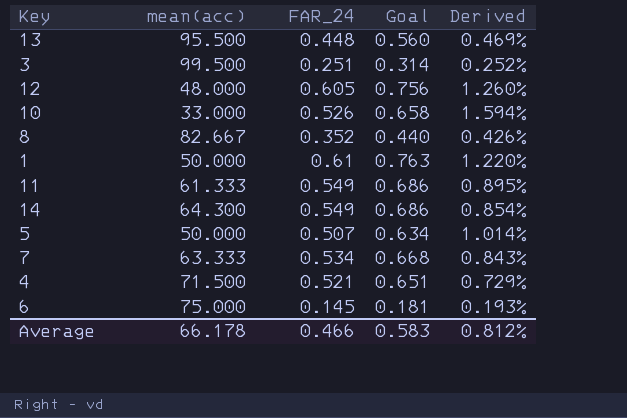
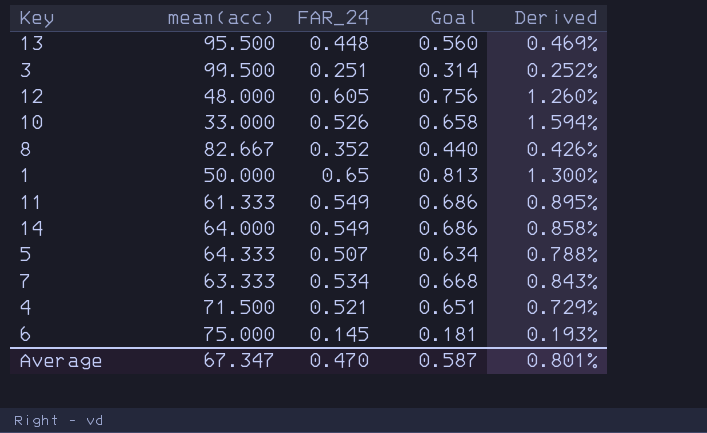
1 | FAR_24: 0.61 -> 0.65
1 | Goal: 0.763 -> 0.813
1 | Derived: 1.220% -> 1.300%
14 | mean(acc): 64.300 -> 64.000
14 | Derived: 0.854% -> 0.858%
5 | mean(acc): 50.000 -> 64.333
5 | Derived: 1.014% -> 0.788%
Average | mean(acc): 66.178 -> 67.347
Average | FAR_24: 0.466 -> 0.470
Average | Goal: 0.583 -> 0.587
Average | Derived: 0.812% -> 0.801%

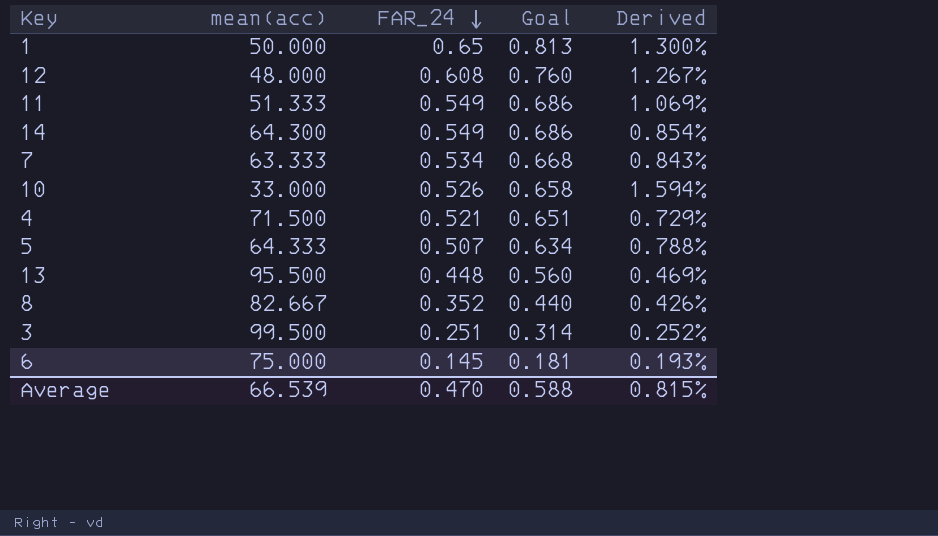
row order: none -> FAR_24 descending
12 | FAR_24: 0.605 -> 0.608
12 | Goal: 0.756 -> 0.760
12 | Derived: 1.260% -> 1.267%
11 | mean(acc): 61.333 -> 51.333
11 | Derived: 0.895% -> 1.069%
14 | mean(acc): 64.000 -> 64.300
14 | Derived: 0.858% -> 0.854%
Average | mean(acc): 67.347 -> 66.539
Average | Goal: 0.587 -> 0.588
Average | Derived: 0.801% -> 0.815%

